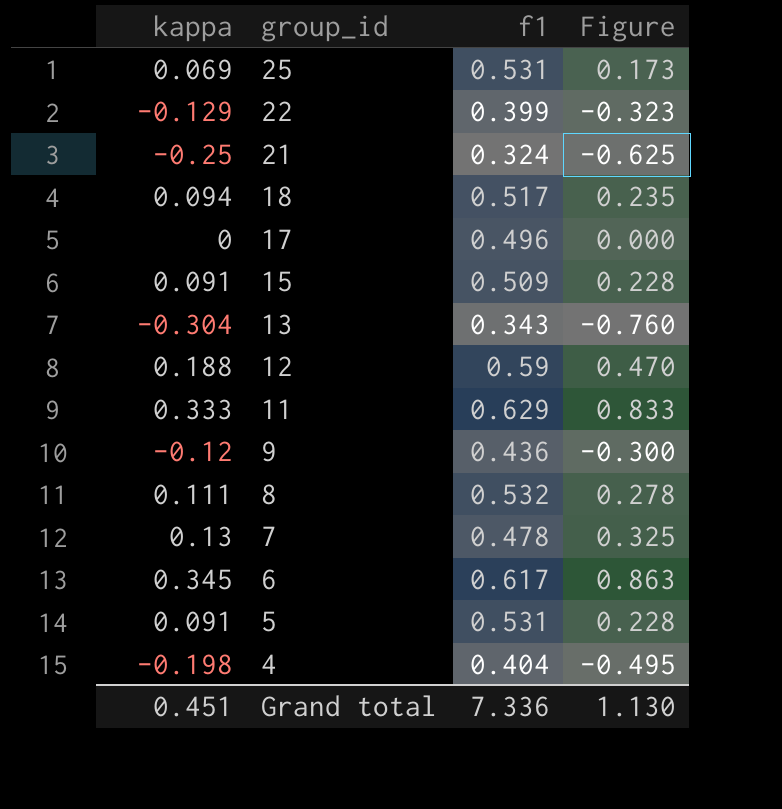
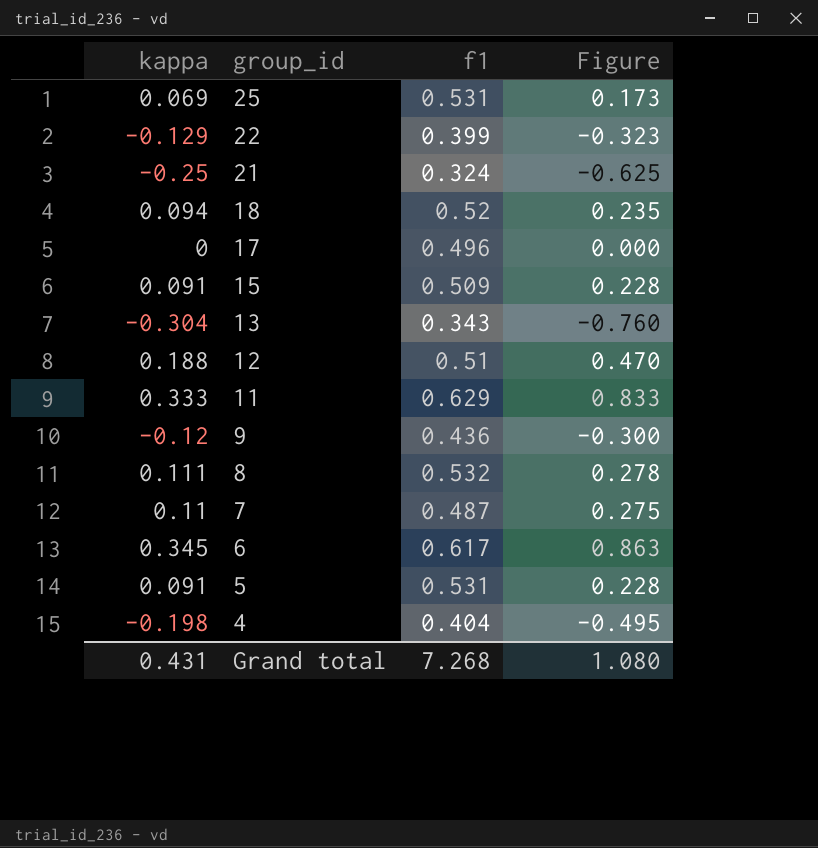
18 | f1: 0.517 -> 0.52
12 | f1: 0.59 -> 0.51
7 | kappa: 0.13 -> 0.11
7 | f1: 0.478 -> 0.487
7 | Figure: 0.325 -> 0.275
Grand total | kappa: 0.451 -> 0.431
Grand total | f1: 7.336 -> 7.268
Grand total | Figure: 1.130 -> 1.080

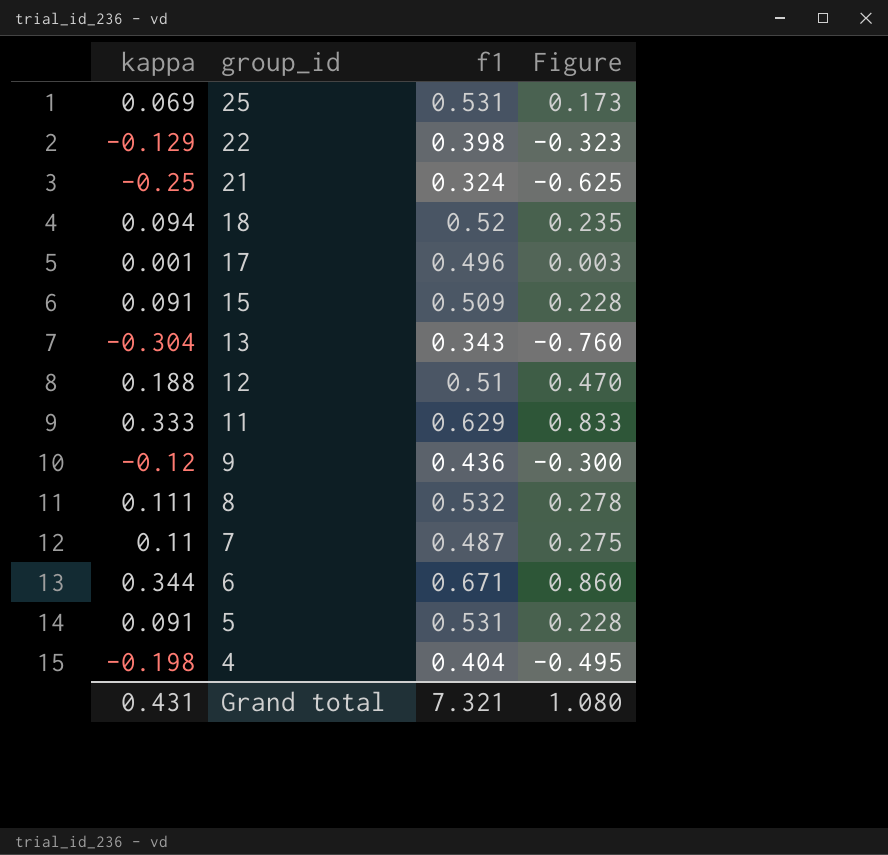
22 | f1: 0.399 -> 0.398
17 | kappa: 0 -> 0.001
17 | Figure: 0.000 -> 0.003
6 | kappa: 0.345 -> 0.344
6 | f1: 0.617 -> 0.671
6 | Figure: 0.863 -> 0.860
Grand total | f1: 7.268 -> 7.321

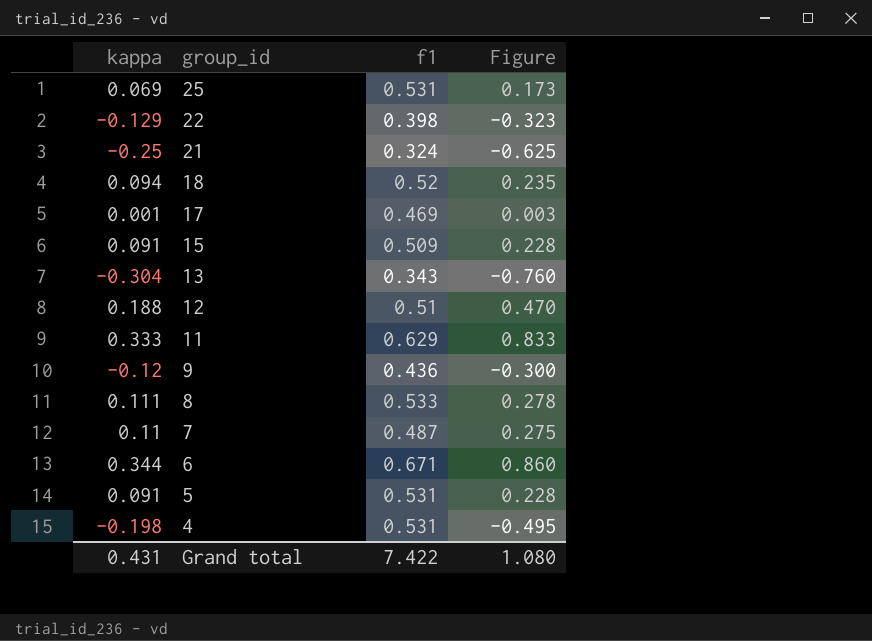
17 | f1: 0.496 -> 0.469
8 | f1: 0.532 -> 0.533
4 | f1: 0.404 -> 0.531
Grand total | f1: 7.321 -> 7.422

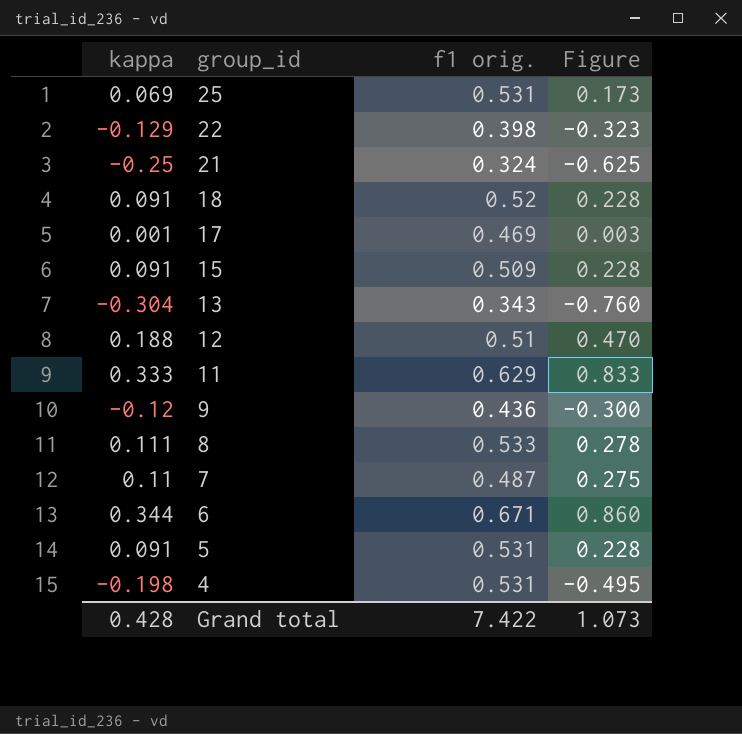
column name: f1 -> f1 orig.
18 | kappa: 0.094 -> 0.091
18 | Figure: 0.235 -> 0.228
Grand total | kappa: 0.431 -> 0.428
Grand total | Figure: 1.080 -> 1.073

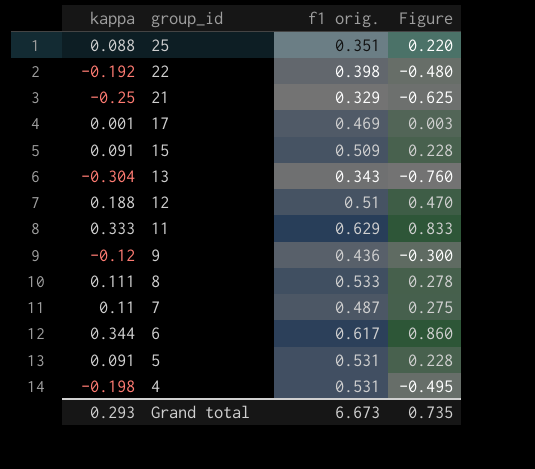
row 18: 0.091 | 0.52 | 0.228 -> none
25 | kappa: 0.069 -> 0.088
25 | f1 orig.: 0.531 -> 0.351
25 | Figure: 0.173 -> 0.220
22 | kappa: -0.129 -> -0.192
22 | Figure: -0.323 -> -0.480
21 | f1 orig.: 0.324 -> 0.329
6 | f1 orig.: 0.671 -> 0.617
Grand total | kappa: 0.428 -> 0.293
Grand total | f1 orig.: 7.422 -> 6.673
Grand total | Figure: 1.073 -> 0.735

